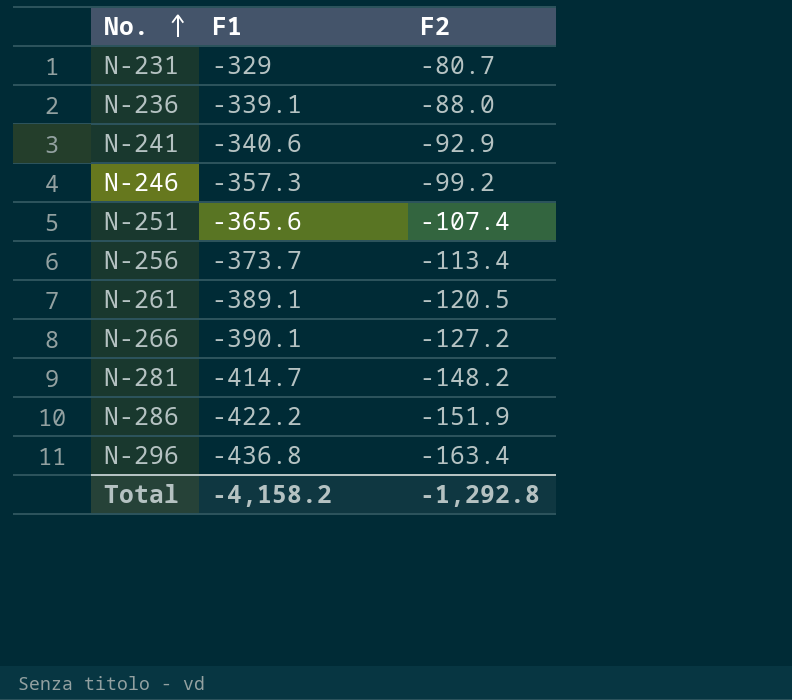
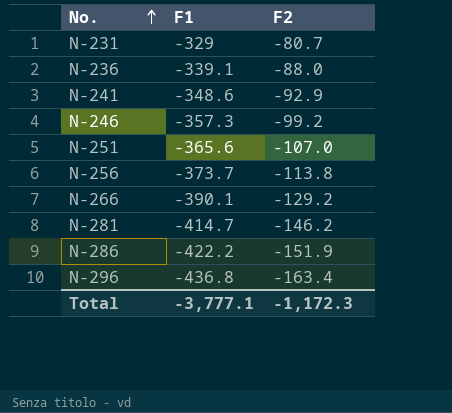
row N-261: -389.1 | -120.5 -> none
N-241 | F1: -340.6 -> -348.6
N-251 | F2: -107.4 -> -107.0
N-256 | F2: -113.4 -> -113.8
N-266 | F2: -127.2 -> -129.2
N-281 | F2: -148.2 -> -146.2
Total | F1: -4,158.2 -> -3,777.1
Total | F2: -1,292.8 -> -1,172.3

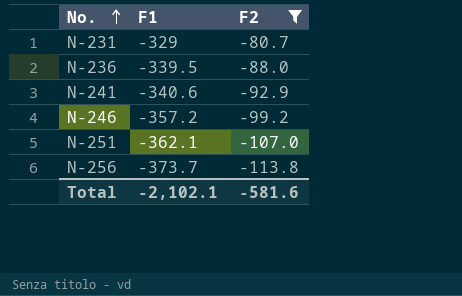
filter: none -> F2 >= -113.8
N-236 | F1: -339.1 -> -339.5
N-241 | F1: -348.6 -> -340.6
N-246 | F1: -357.3 -> -357.2
N-251 | F1: -365.6 -> -362.1
Total | F1: -3,777.1 -> -2,102.1
Total | F2: -1,172.3 -> -581.6

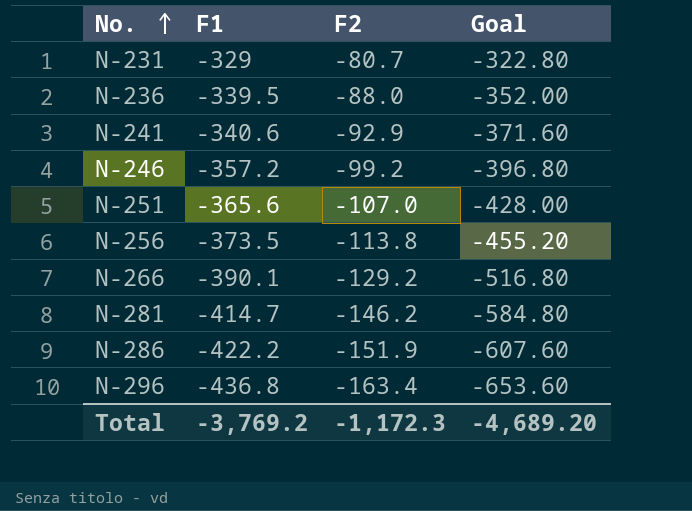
filter: F2 >= -113.8 -> none
column Goal | formula: none -> [F2] * 4
N-251 | F1: -362.1 -> -365.6
N-256 | F1: -373.7 -> -373.5
Total | F1: -2,102.1 -> -3,769.2
Total | F2: -581.6 -> -1,172.3

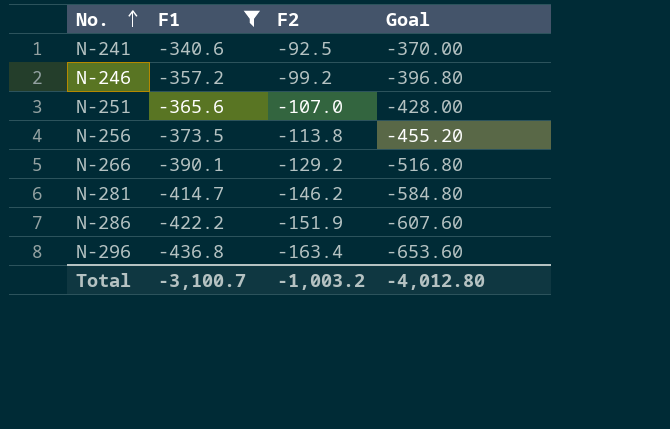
filter: none -> F1 <= -340.6
N-241 | F2: -92.9 -> -92.5
N-241 | Goal: -371.60 -> -370.00
Total | F1: -3,769.2 -> -3,100.7
Total | F2: -1,172.3 -> -1,003.2
Total | Goal: -4,689.20 -> -4,012.80

